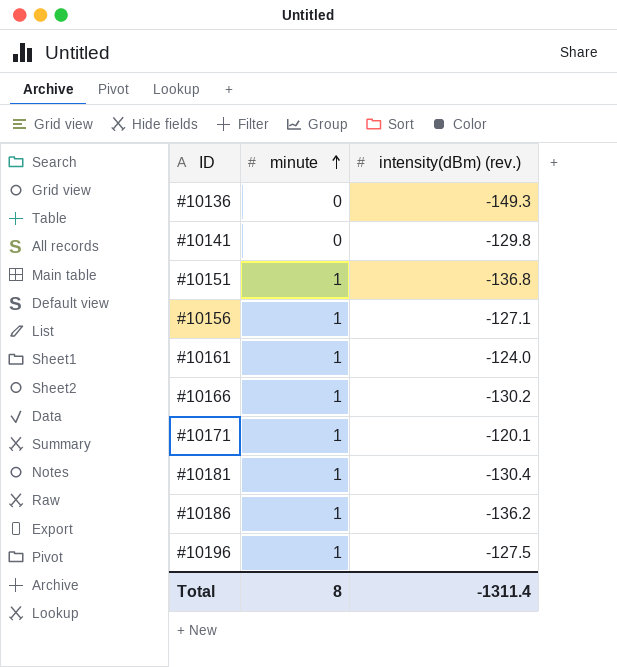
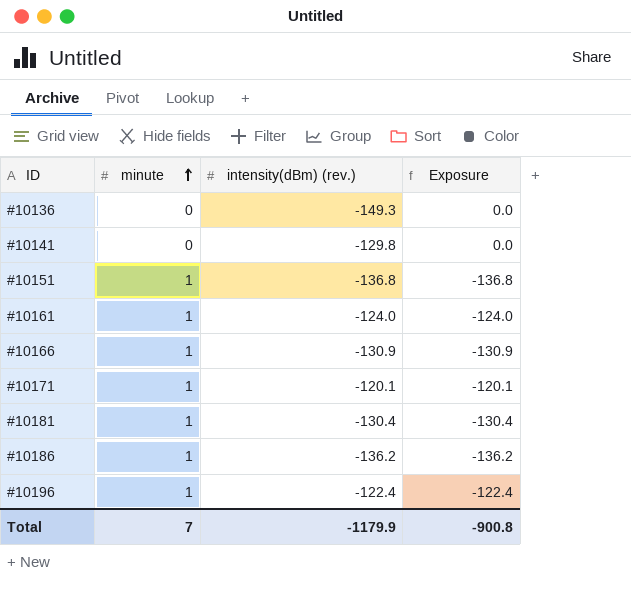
column Exposure | formula: none -> [minute] * [intensity(dBm) (rev.)]
row #10156: 1 | -127.1 -> none
#10166 | intensity(dBm) (rev.): -130.2 -> -130.9
#10196 | intensity(dBm) (rev.): -127.5 -> -122.4
Total | minute: 8 -> 7
Total | intensity(dBm) (rev.): -1311.4 -> -1179.9

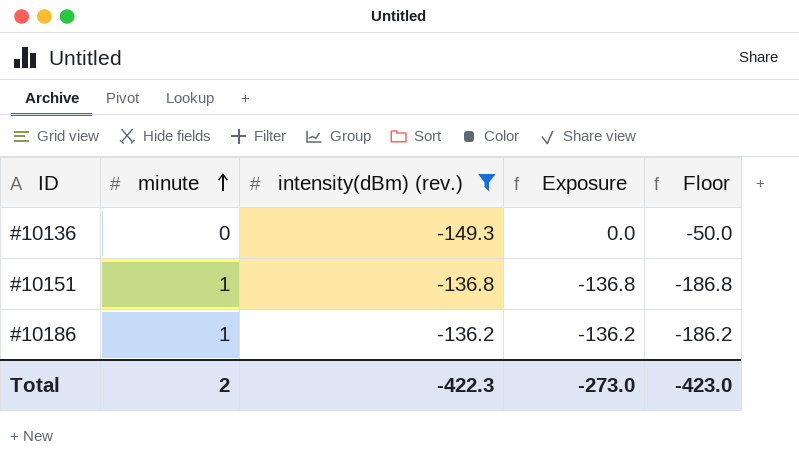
filter: none -> intensity(dBm) (rev.) <= -136.2
column Floor | formula: none -> [Exposure] - 50
Total | minute: 7 -> 2
Total | intensity(dBm) (rev.): -1179.9 -> -422.3
Total | Exposure: -900.8 -> -273.0

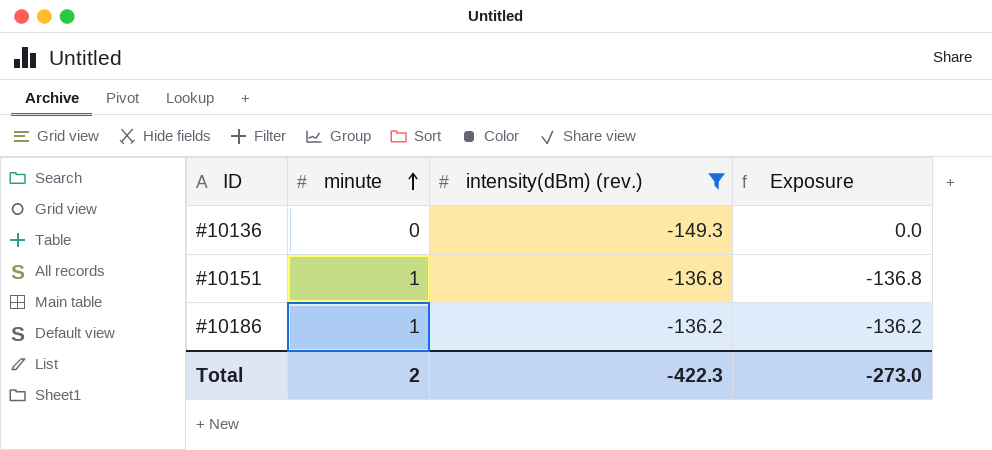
column Floor | formula: [Exposure] - 50 -> none

